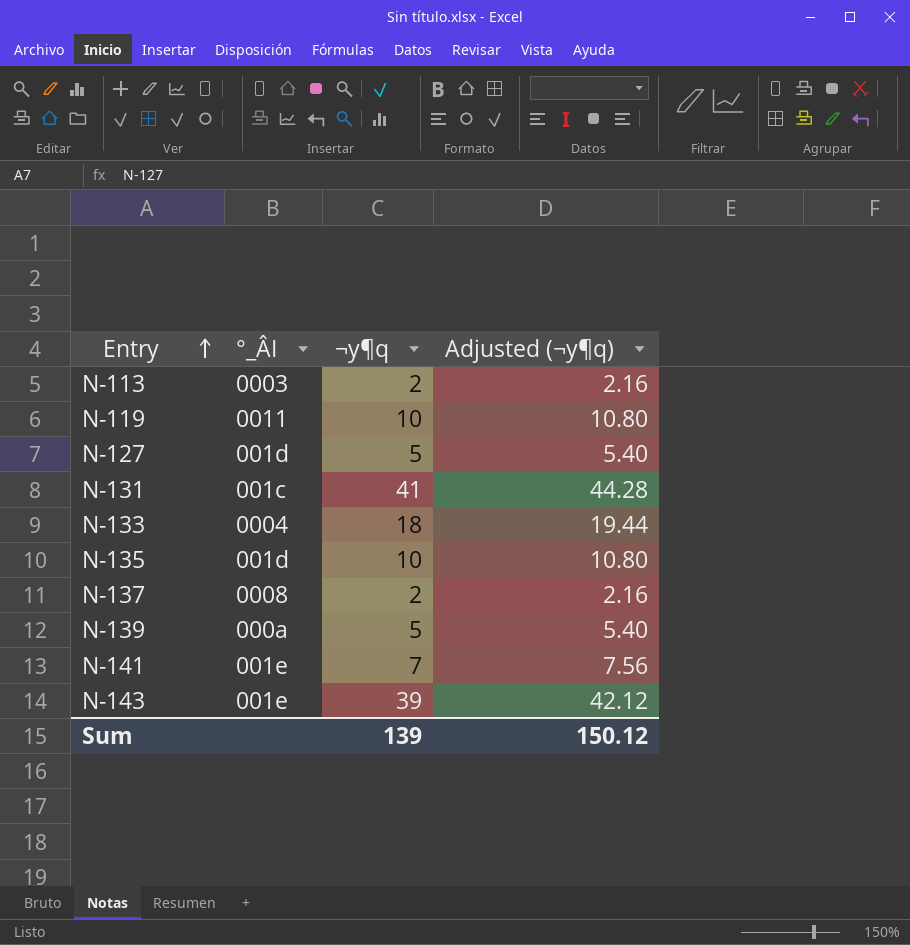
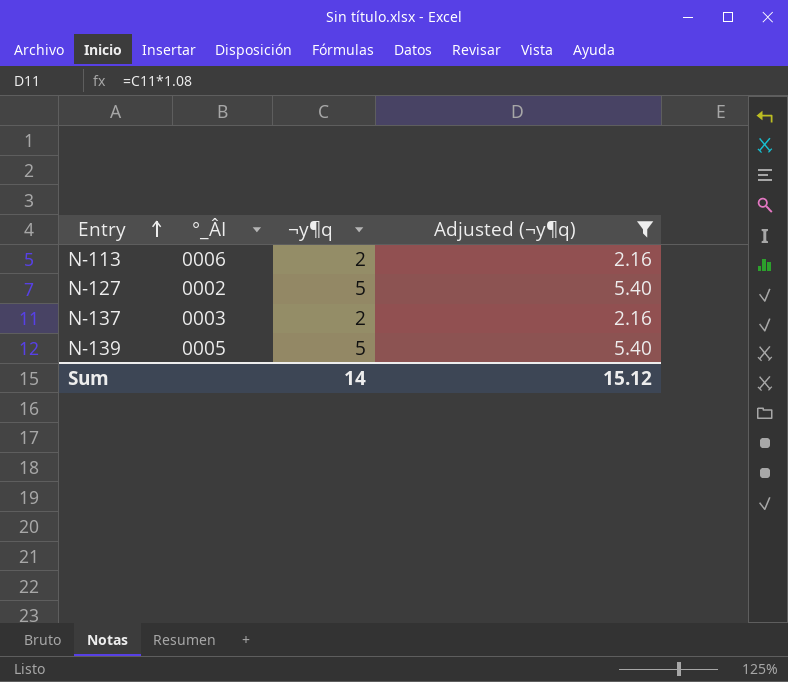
filter: none -> Adjusted (¬y¶q) <= 5.40
N-113 | °_ÂI: 0003 -> 0006
N-127 | °_ÂI: 001d -> 0002
N-137 | °_ÂI: 0008 -> 0003
N-139 | °_ÂI: 000a -> 0005
Sum | ¬y¶q: 139 -> 14
Sum | Adjusted (¬y¶q): 150.12 -> 15.12

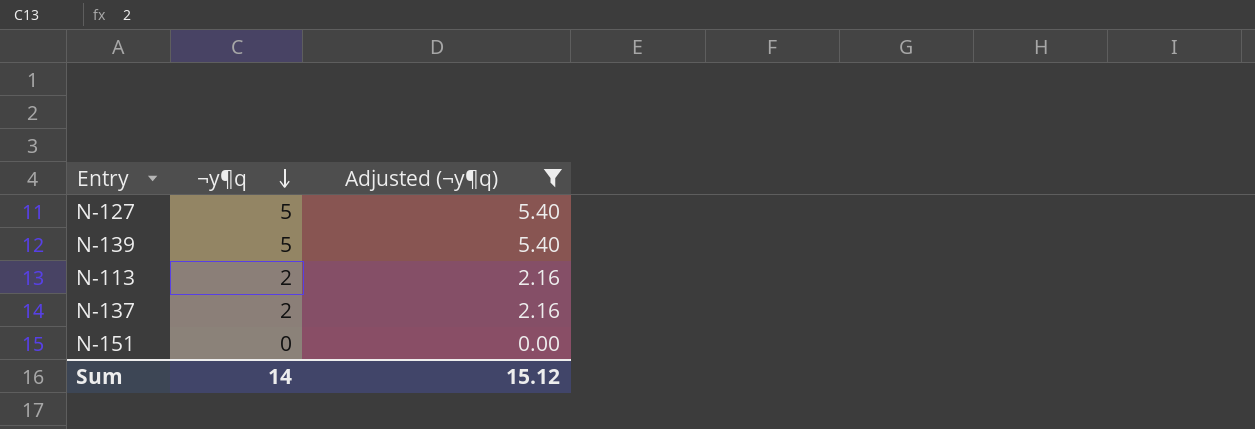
row order: Entry ascending -> ¬y¶q descending
column °_ÂI | position: 2 -> none
row N-151: none -> 0 | 0.00

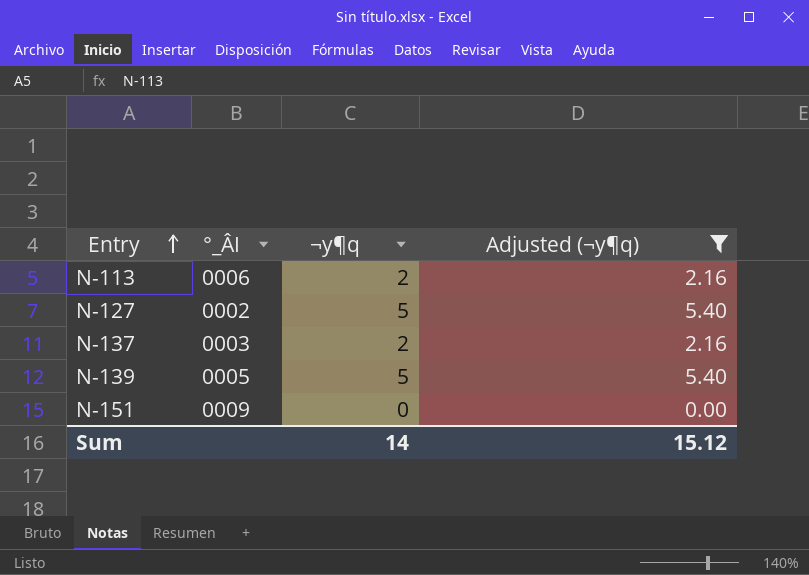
row order: ¬y¶q descending -> Entry ascending
column °_ÂI | position: none -> 2

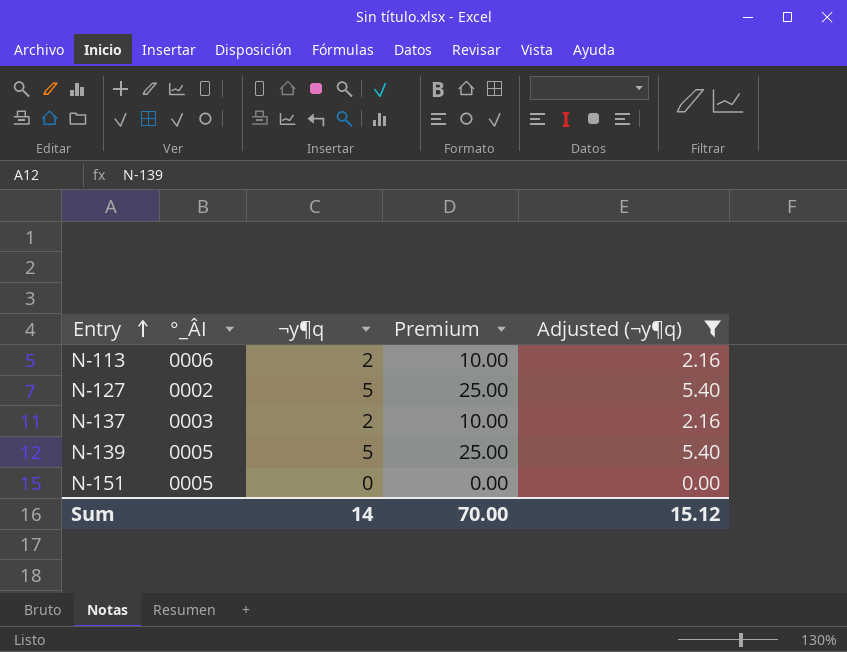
column Premium | formula: none -> [¬y¶q] * 5
N-151 | °_ÂI: 0009 -> 0005

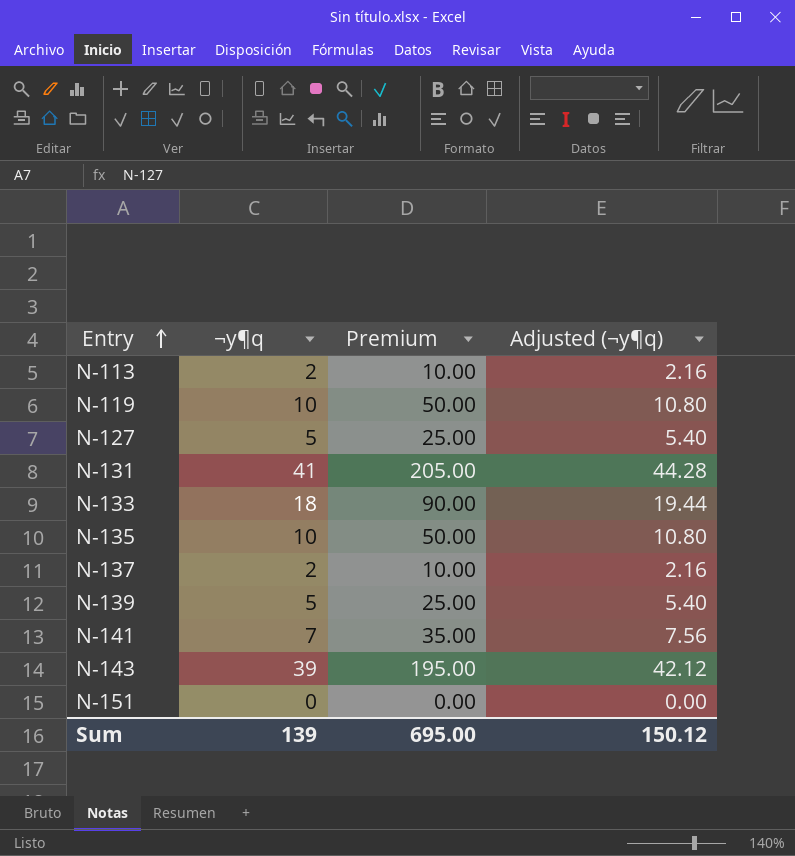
filter: Adjusted (¬y¶q) <= 5.40 -> none
column °_ÂI | position: 2 -> none
Sum | ¬y¶q: 14 -> 139
Sum | Premium: 70.00 -> 695.00
Sum | Adjusted (¬y¶q): 15.12 -> 150.12

